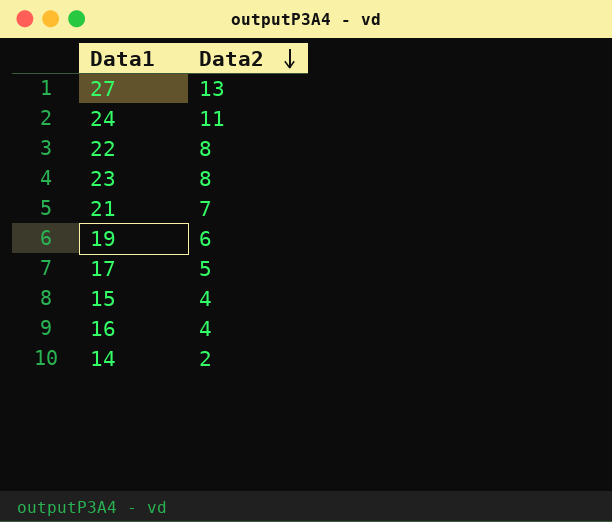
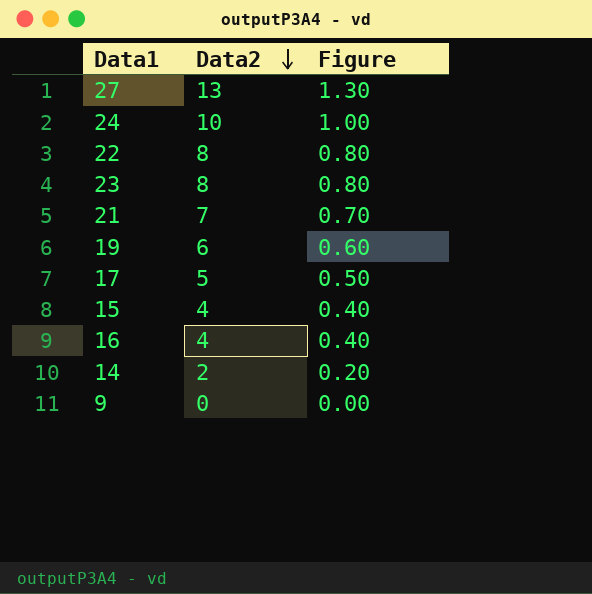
column Figure | formula: none -> [Data2] * 0.1
24 | Data2: 11 -> 10
row 9: none -> 0 | 0.00

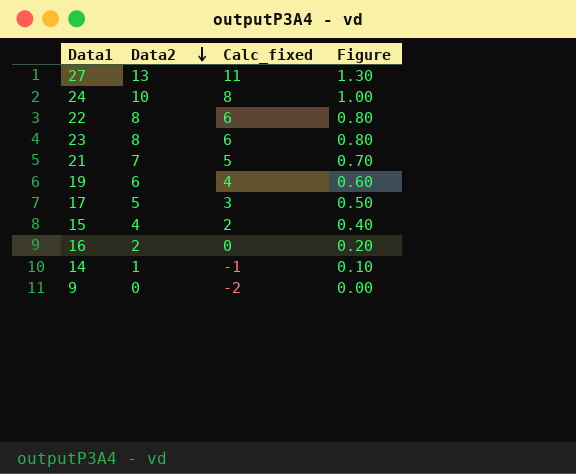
column Calc_fixed | formula: none -> [Data2] - 2
16 | Data2: 4 -> 2
16 | Figure: 0.40 -> 0.20
14 | Data2: 2 -> 1
14 | Figure: 0.20 -> 0.10

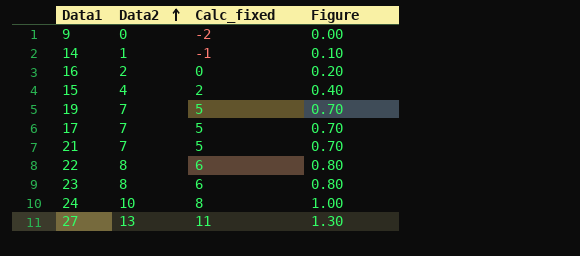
row order: Data2 descending -> Data2 ascending
19 | Data2: 6 -> 7
19 | Calc_fixed: 4 -> 5
19 | Figure: 0.60 -> 0.70
17 | Data2: 5 -> 7
17 | Calc_fixed: 3 -> 5
17 | Figure: 0.50 -> 0.70

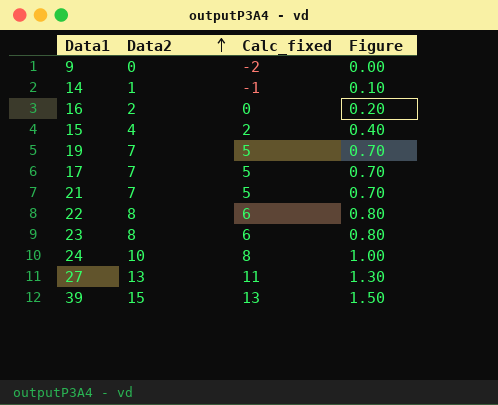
row 39: none -> 15 | 13 | 1.50

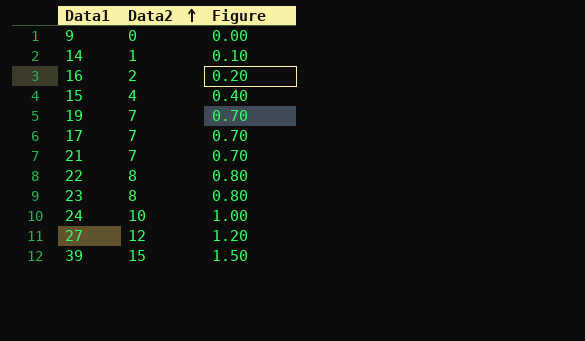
column Calc_fixed | formula: [Data2] - 2 -> none
27 | Data2: 13 -> 12
27 | Figure: 1.30 -> 1.20

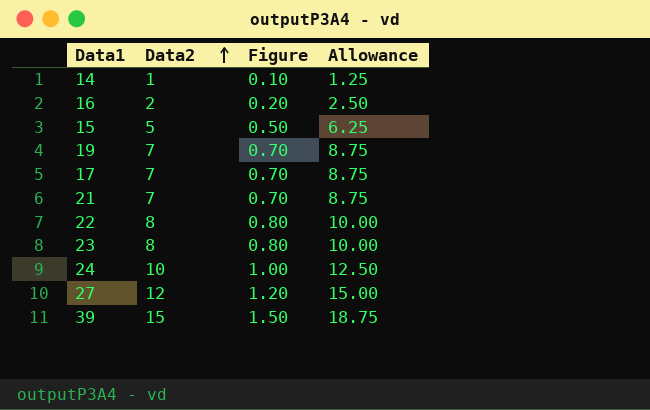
column Allowance | formula: none -> [Data2] * 1.25
row 9: 0 | 0.00 -> none
15 | Data2: 4 -> 5
15 | Figure: 0.40 -> 0.50

